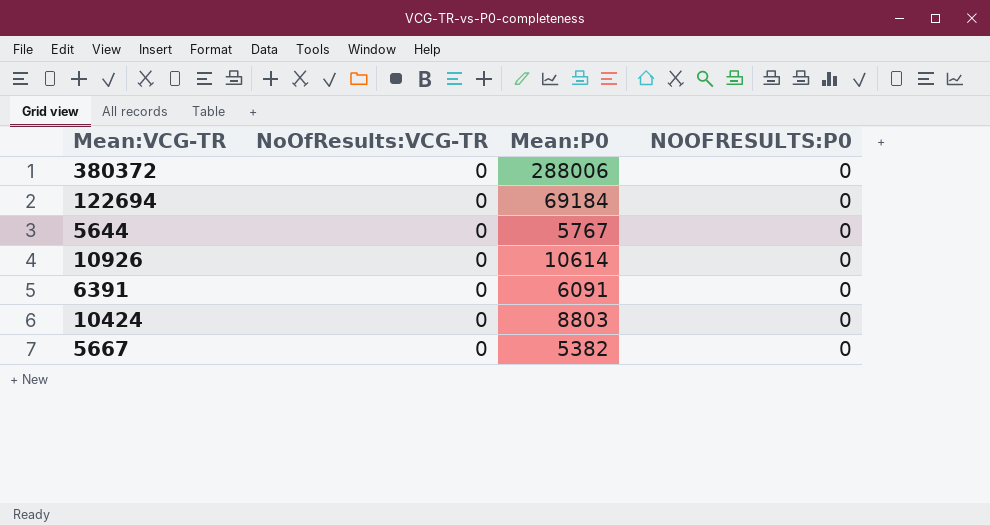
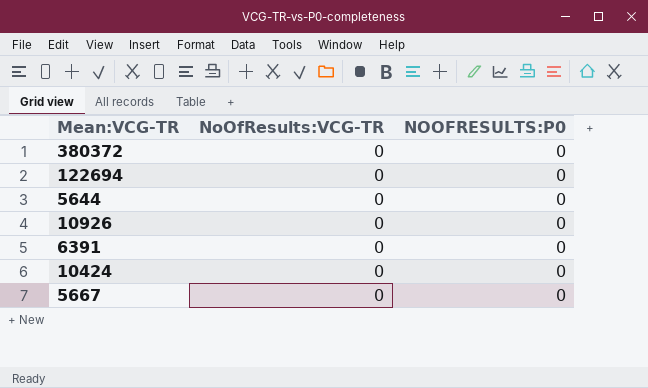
column Mean:P0 | position: 3 -> none

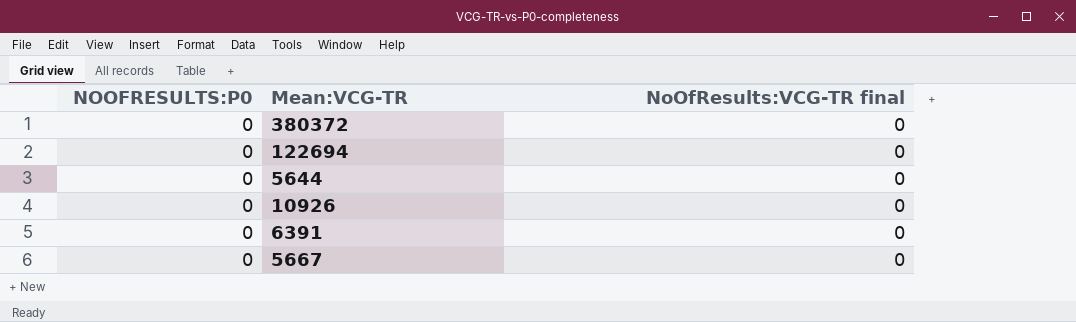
column NOOFRESULTS:P0 | position: 3 -> 1
column name: NoOfResults:VCG-TR -> NoOfResults:VCG-TR final
row 10424: 0 | 0 -> none

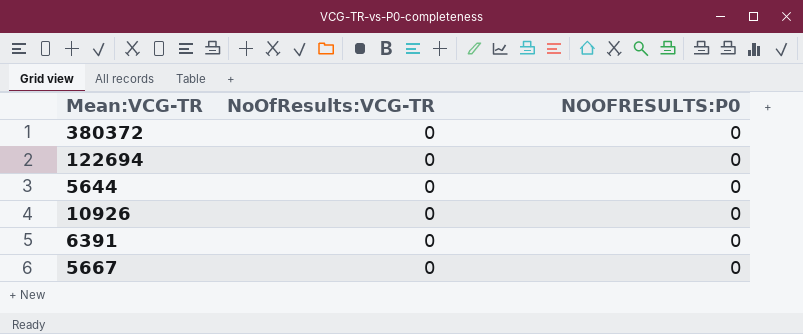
column name: NoOfResults:VCG-TR final -> NoOfResults:VCG-TR
column NOOFRESULTS:P0 | position: 1 -> 3

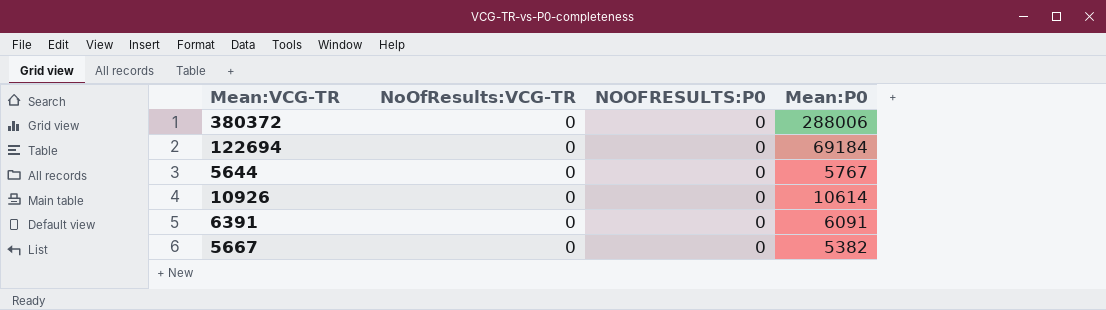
column Mean:P0 | position: none -> 4

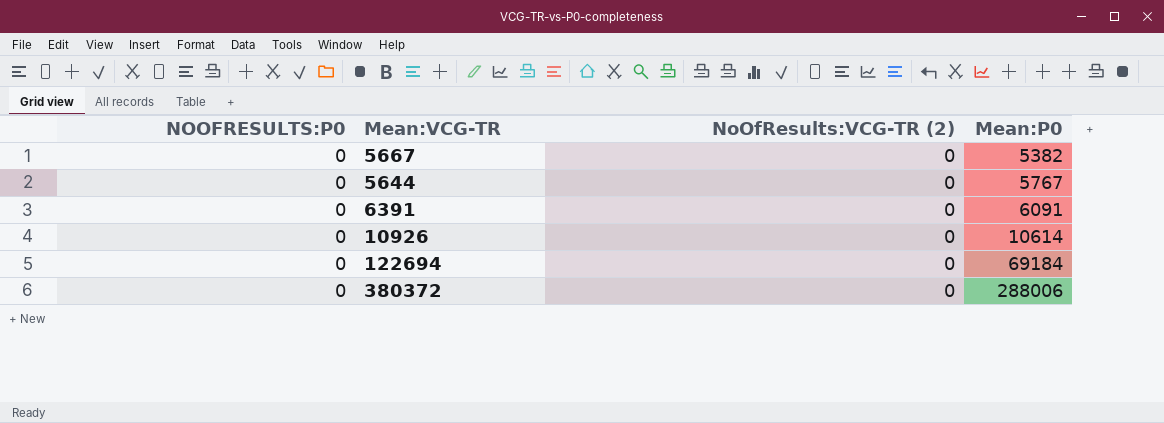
row order: none -> Mean:P0 ascending
column NOOFRESULTS:P0 | position: 3 -> 1
column name: NoOfResults:VCG-TR -> NoOfResults:VCG-TR (2)

